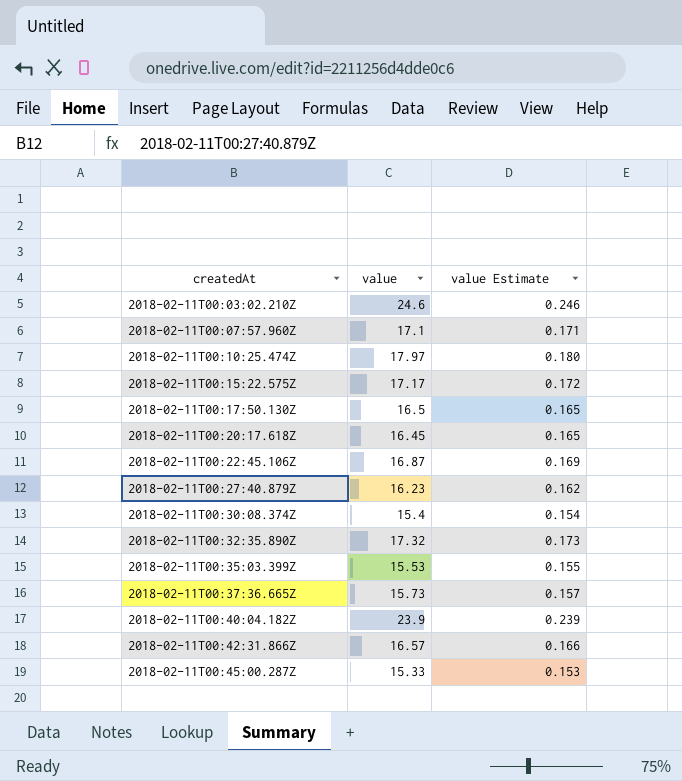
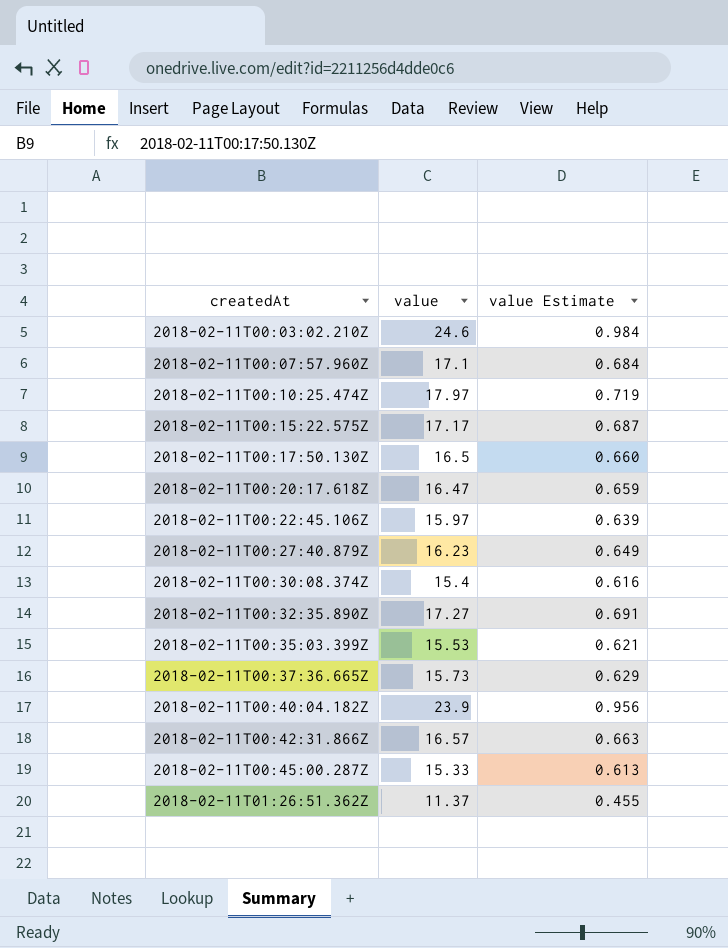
column value Estimate | formula: [value] * 0.01 -> [value] * 0.04
2018-02-11T00:20:17.618Z | value: 16.45 -> 16.47
2018-02-11T00:22:45.106Z | value: 16.87 -> 15.97
2018-02-11T00:32:35.890Z | value: 17.32 -> 17.27
row 2018-02-11T01:26:51.362Z: none -> 11.37 | 0.455

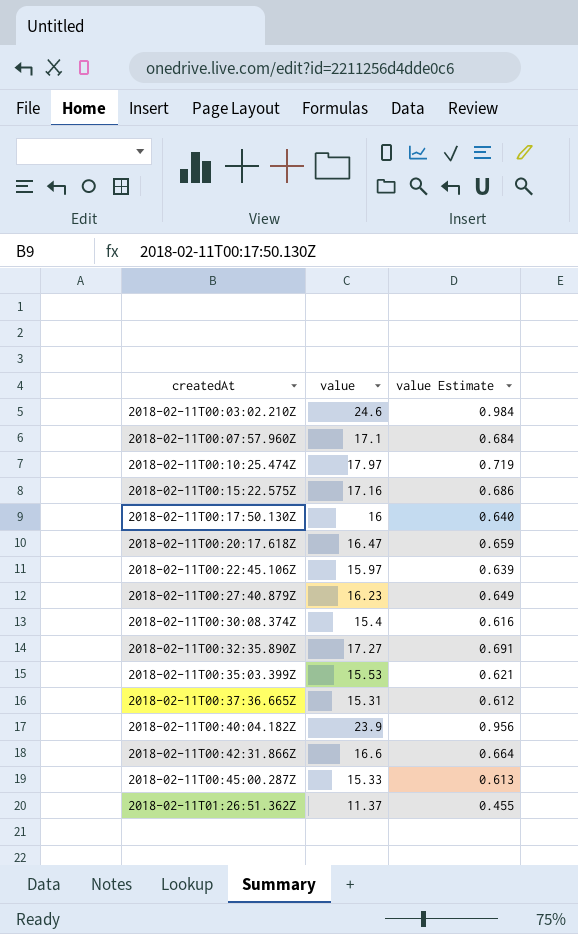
2018-02-11T00:15:22.575Z | value: 17.17 -> 17.16
2018-02-11T00:15:22.575Z | value Estimate: 0.687 -> 0.686
2018-02-11T00:17:50.130Z | value: 16.5 -> 16
2018-02-11T00:17:50.130Z | value Estimate: 0.660 -> 0.640
2018-02-11T00:37:36.665Z | value: 15.73 -> 15.31
2018-02-11T00:37:36.665Z | value Estimate: 0.629 -> 0.612
2018-02-11T00:42:31.866Z | value: 16.57 -> 16.6
2018-02-11T00:42:31.866Z | value Estimate: 0.663 -> 0.664

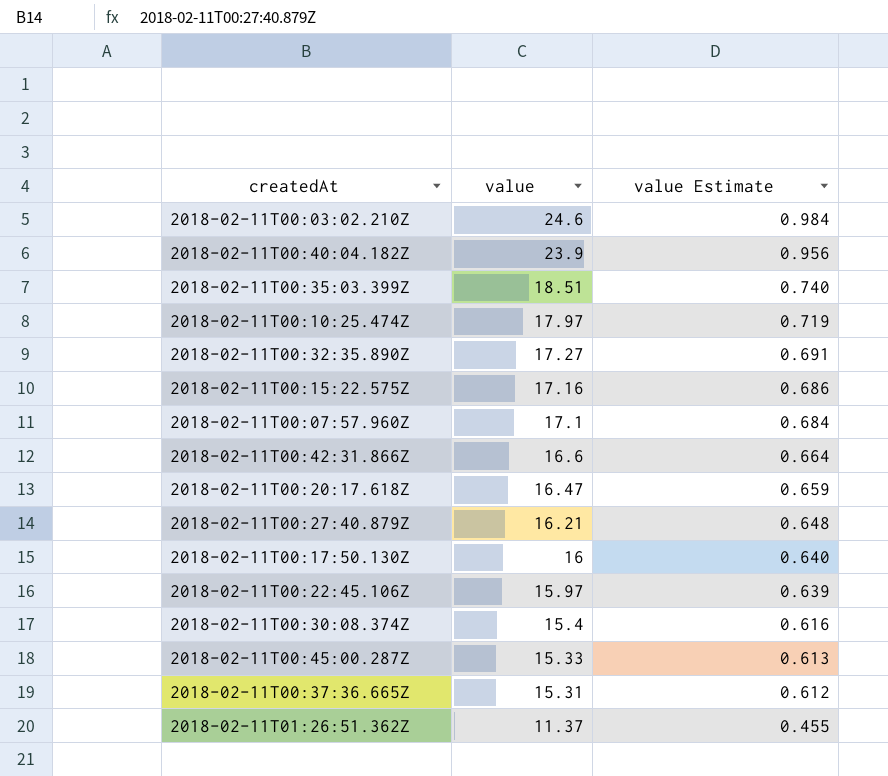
row order: createdAt ascending -> value descending
2018-02-11T00:35:03.399Z | value: 15.53 -> 18.51
2018-02-11T00:35:03.399Z | value Estimate: 0.621 -> 0.740
2018-02-11T00:27:40.879Z | value: 16.23 -> 16.21
2018-02-11T00:27:40.879Z | value Estimate: 0.649 -> 0.648

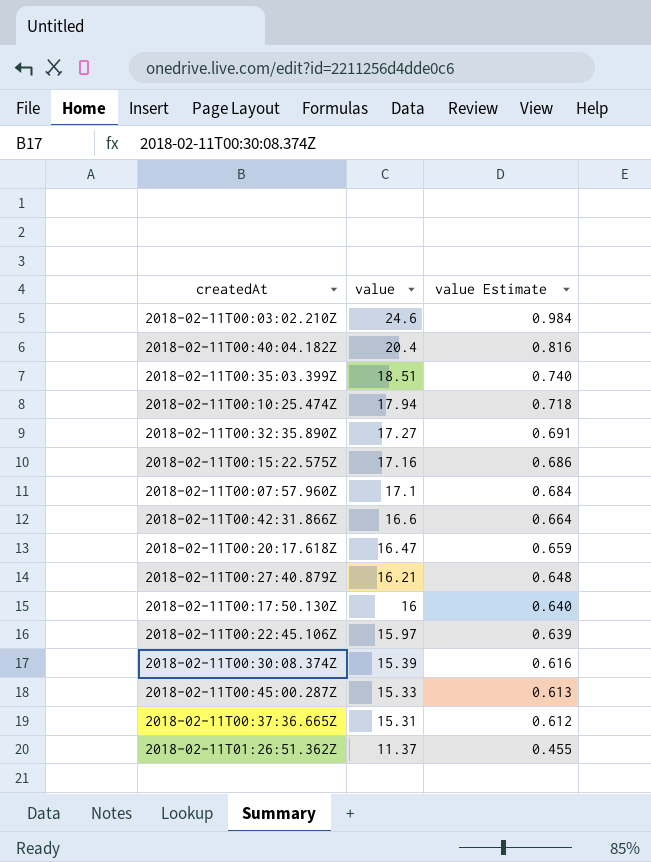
2018-02-11T00:40:04.182Z | value: 23.9 -> 20.4
2018-02-11T00:40:04.182Z | value Estimate: 0.956 -> 0.816
2018-02-11T00:10:25.474Z | value: 17.97 -> 17.94
2018-02-11T00:10:25.474Z | value Estimate: 0.719 -> 0.718
2018-02-11T00:30:08.374Z | value: 15.4 -> 15.39

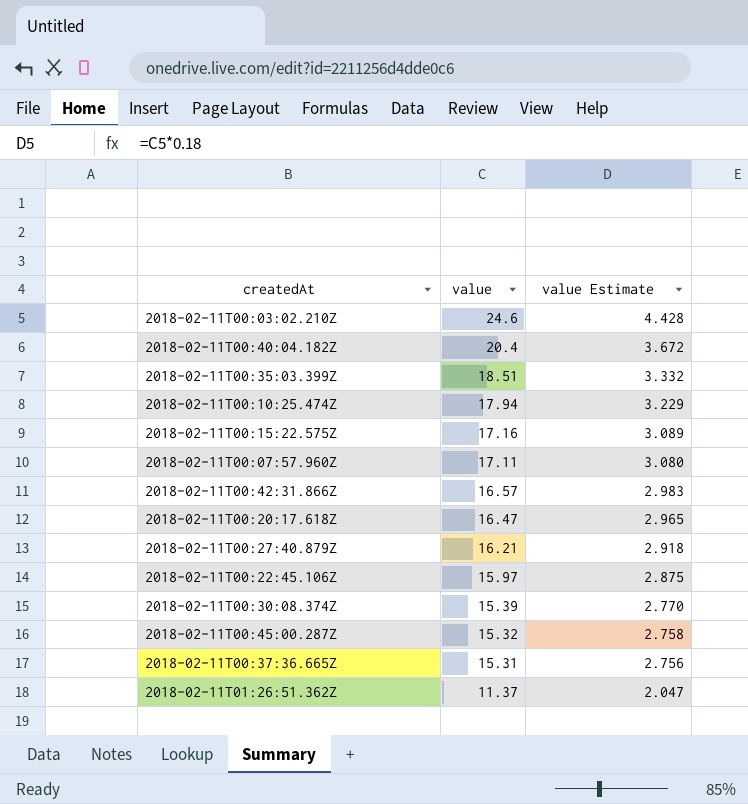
column value Estimate | formula: [value] * 0.04 -> [value] * 0.18
row 2018-02-11T00:32:35.890Z: 17.27 | 0.691 -> none
row 2018-02-11T00:17:50.130Z: 16 | 0.640 -> none
2018-02-11T00:07:57.960Z | value: 17.1 -> 17.11
2018-02-11T00:42:31.866Z | value: 16.6 -> 16.57
2018-02-11T00:45:00.287Z | value: 15.33 -> 15.32

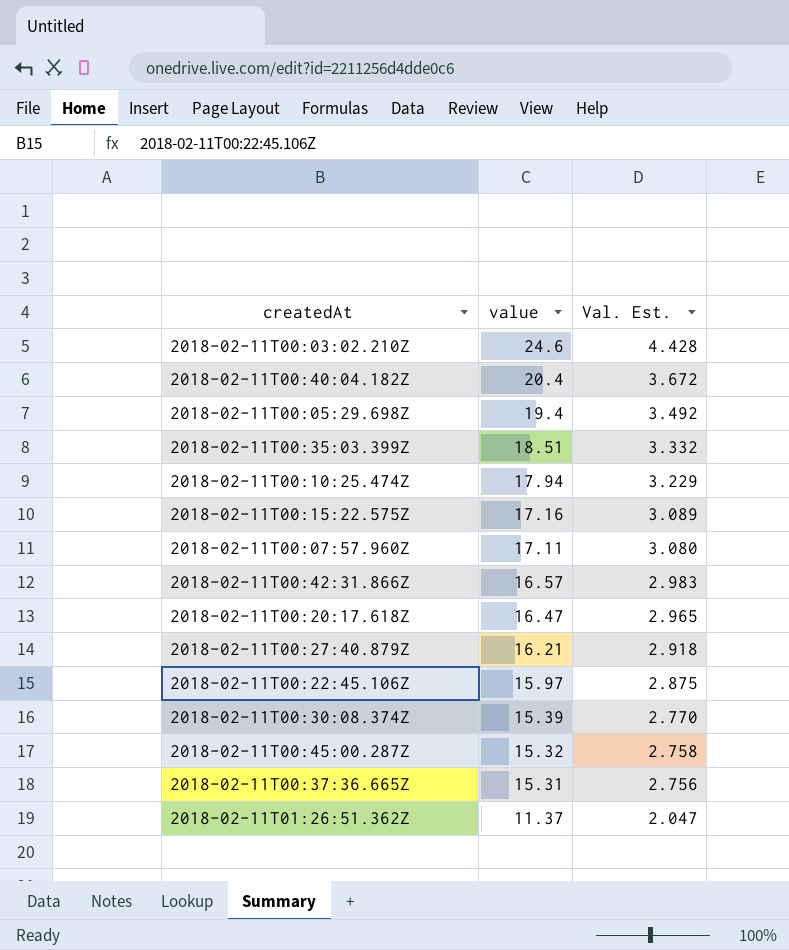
column name: value Estimate -> Val. Est.
row 2018-02-11T00:05:29.698Z: none -> 19.4 | 3.492

